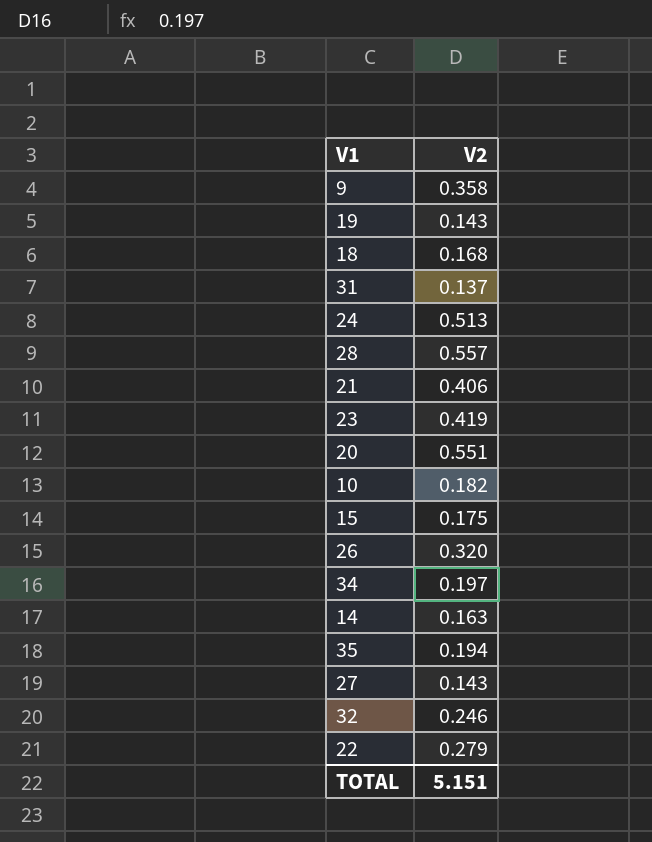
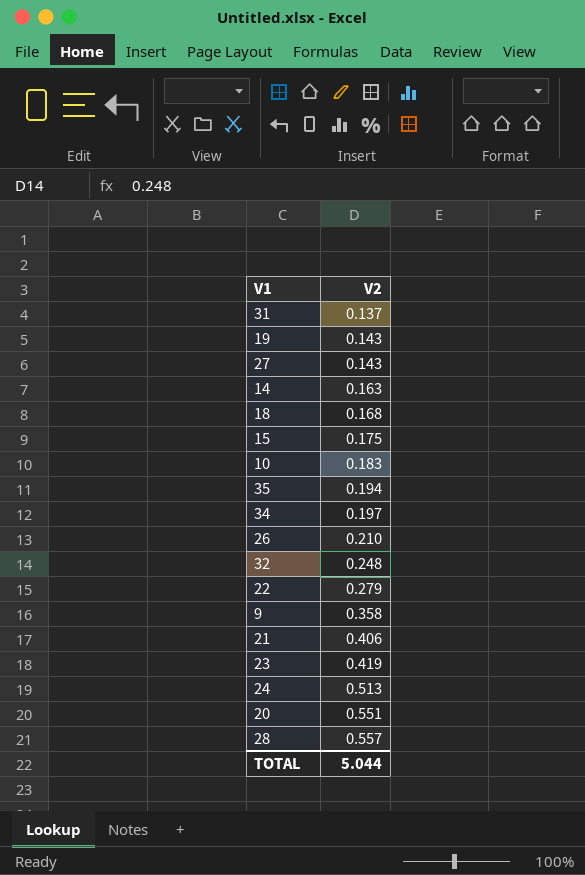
row order: none -> V2 ascending
10 | V2: 0.182 -> 0.183
26 | V2: 0.320 -> 0.210
32 | V2: 0.246 -> 0.248
TOTAL | V2: 5.151 -> 5.044

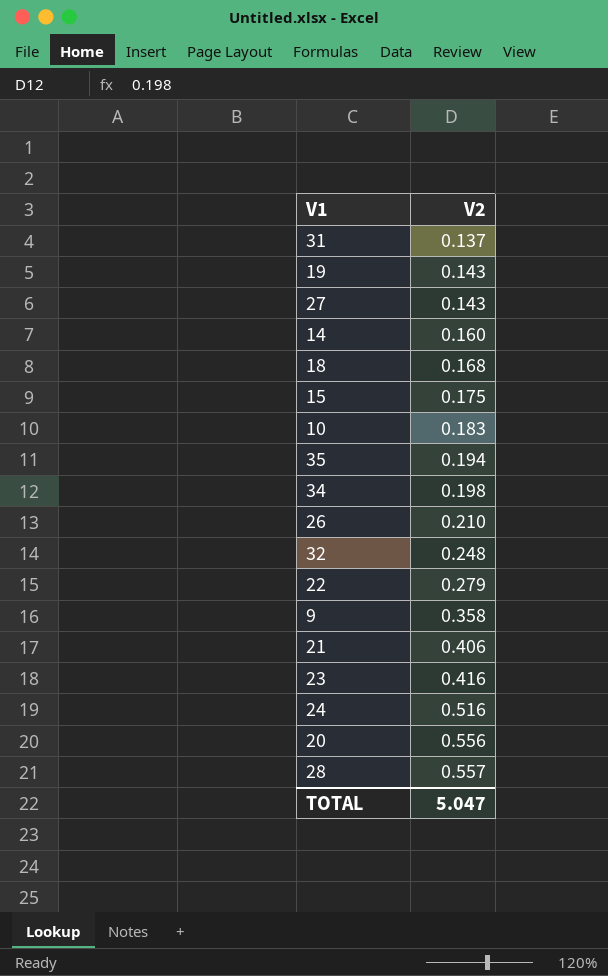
14 | V2: 0.163 -> 0.160
34 | V2: 0.197 -> 0.198
23 | V2: 0.419 -> 0.416
24 | V2: 0.513 -> 0.516
20 | V2: 0.551 -> 0.556
TOTAL | V2: 5.044 -> 5.047

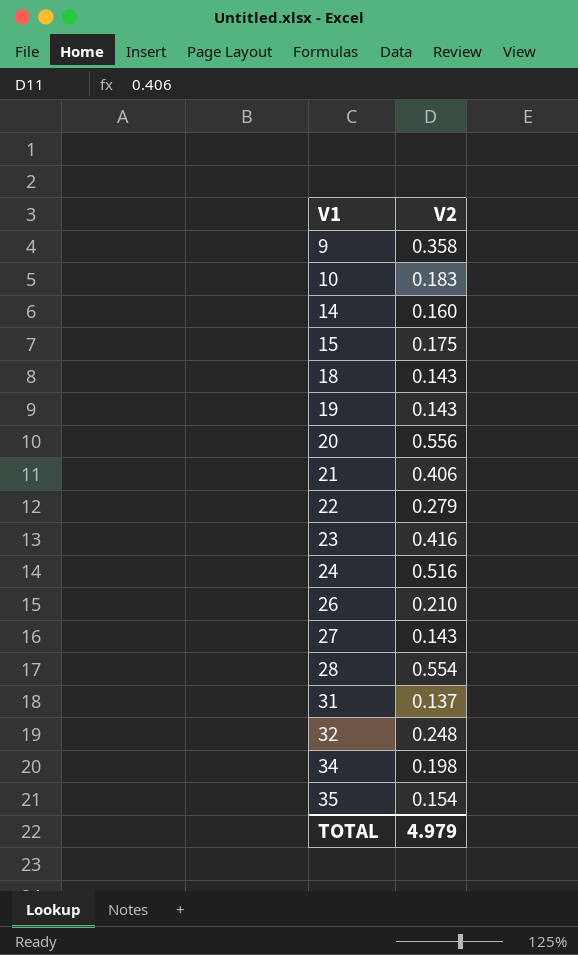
row order: V2 ascending -> V1 ascending
18 | V2: 0.168 -> 0.143
28 | V2: 0.557 -> 0.554
35 | V2: 0.194 -> 0.154
TOTAL | V2: 5.047 -> 4.979

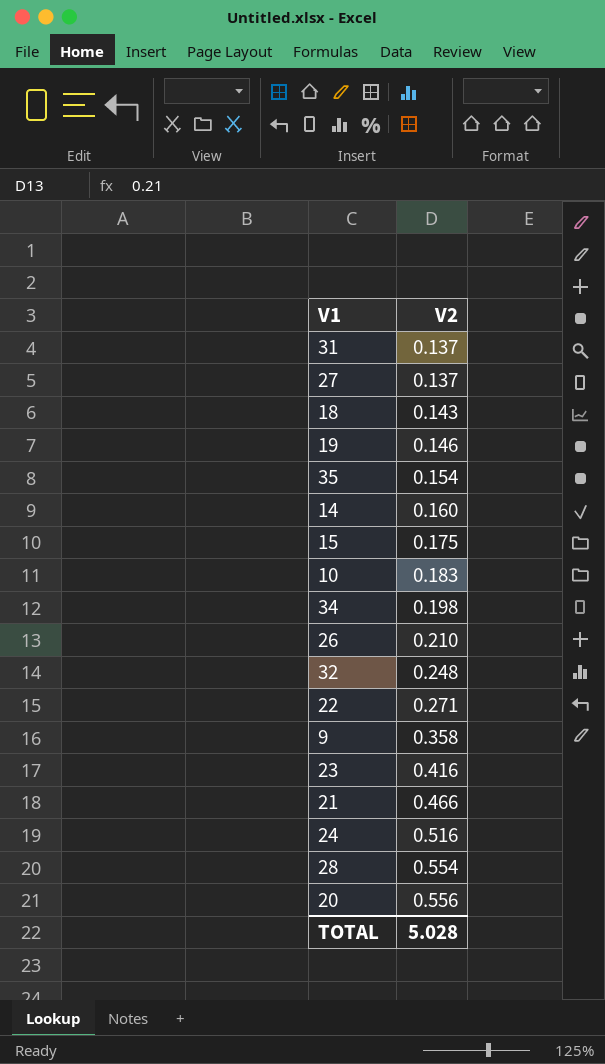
row order: V1 ascending -> V2 ascending
27 | V2: 0.143 -> 0.137
19 | V2: 0.143 -> 0.146
22 | V2: 0.279 -> 0.271
21 | V2: 0.406 -> 0.466
TOTAL | V2: 4.979 -> 5.028

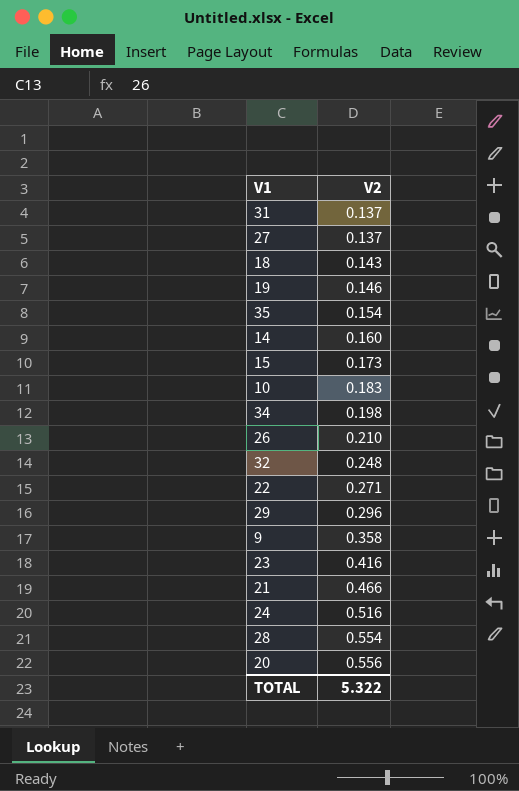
15 | V2: 0.175 -> 0.173
row 29: none -> 0.296
TOTAL | V2: 5.028 -> 5.322

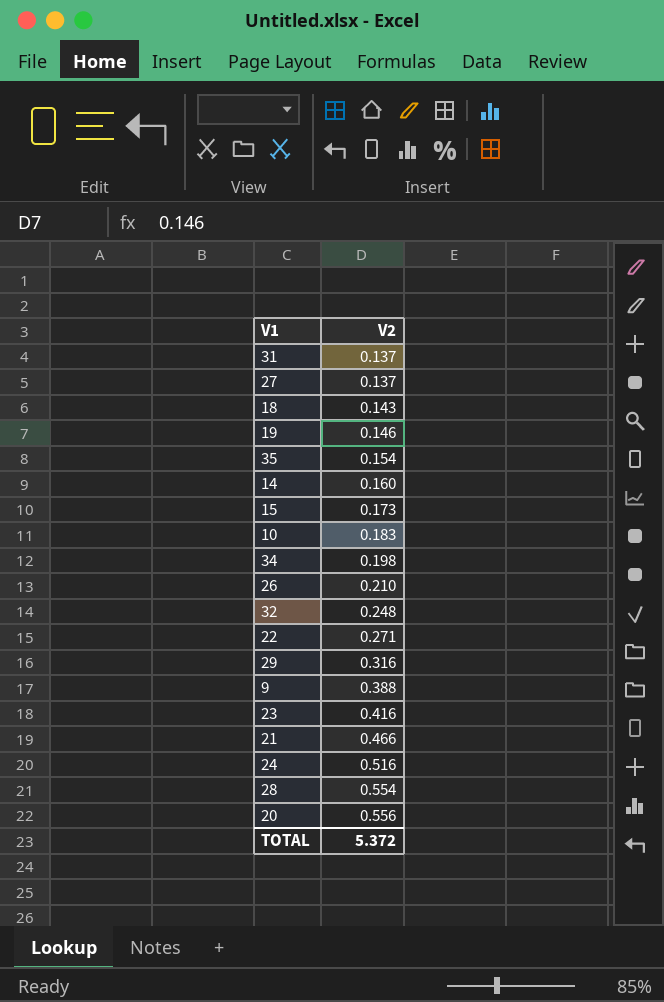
29 | V2: 0.296 -> 0.316
9 | V2: 0.358 -> 0.388
TOTAL | V2: 5.322 -> 5.372

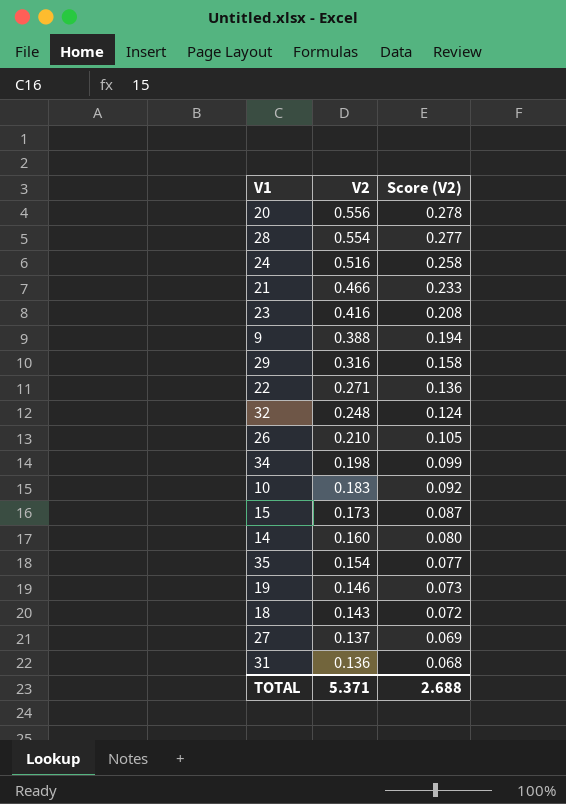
row order: V2 ascending -> V2 descending
column Score (V2) | formula: none -> [V2] * 0.5
31 | V2: 0.137 -> 0.136
TOTAL | V2: 5.372 -> 5.371

